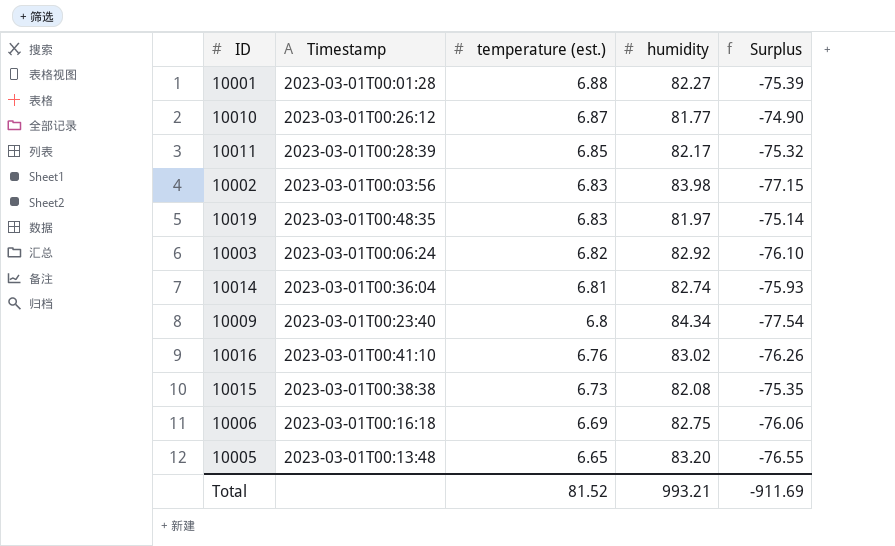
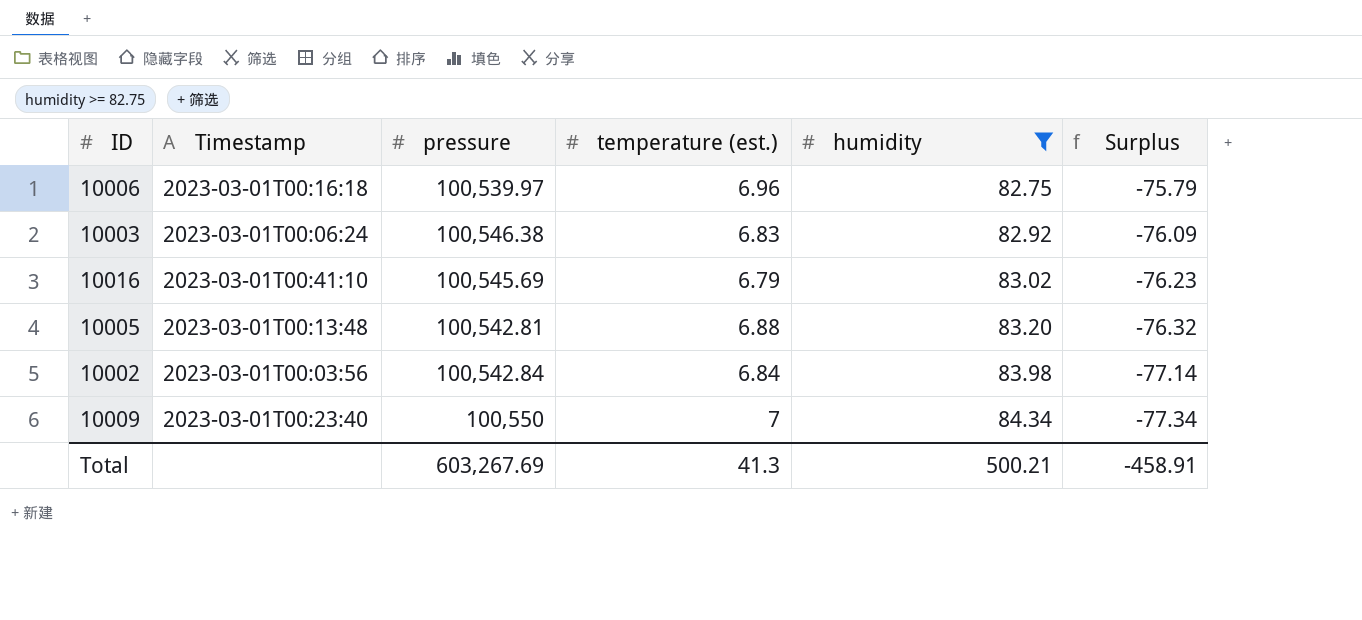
filter: none -> humidity >= 82.75
row order: temperature (est.) descending -> humidity ascending
column pressure | position: none -> 3
10006 | temperature (est.): 6.69 -> 6.96
10006 | Surplus: -76.06 -> -75.79
10003 | temperature (est.): 6.82 -> 6.83
10003 | Surplus: -76.10 -> -76.09
10016 | temperature (est.): 6.76 -> 6.79
10016 | Surplus: -76.26 -> -76.23
10005 | temperature (est.): 6.65 -> 6.88
10005 | Surplus: -76.55 -> -76.32
10002 | temperature (est.): 6.83 -> 6.84
10002 | Surplus: -77.15 -> -77.14
10009 | temperature (est.): 6.8 -> 7
10009 | Surplus: -77.54 -> -77.34
Total | temperature (est.): 81.52 -> 41.3
Total | humidity: 993.21 -> 500.21
Total | Surplus: -911.69 -> -458.91

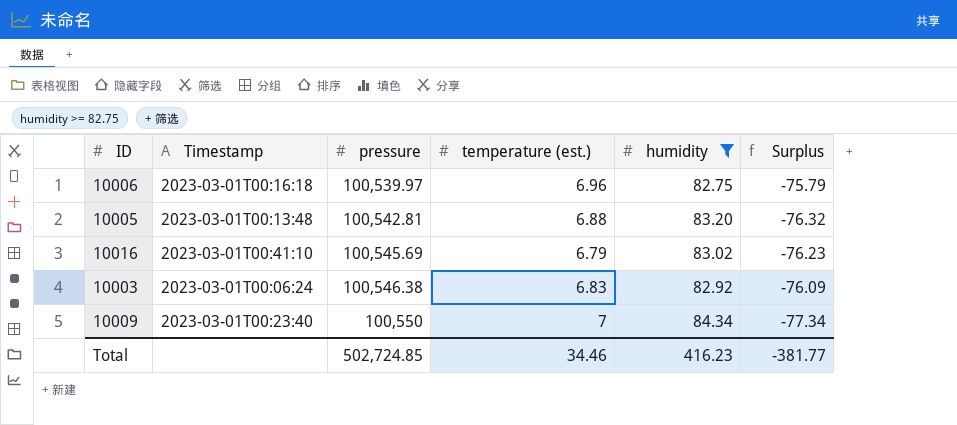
row order: humidity ascending -> pressure ascending
row 10002: 2023-03-01T00:03:56 | 100,542.84 | 6.84 | 83.98 | -77.14 -> none
Total | pressure: 603,267.69 -> 502,724.85
Total | temperature (est.): 41.3 -> 34.46
Total | humidity: 500.21 -> 416.23
Total | Surplus: -458.91 -> -381.77

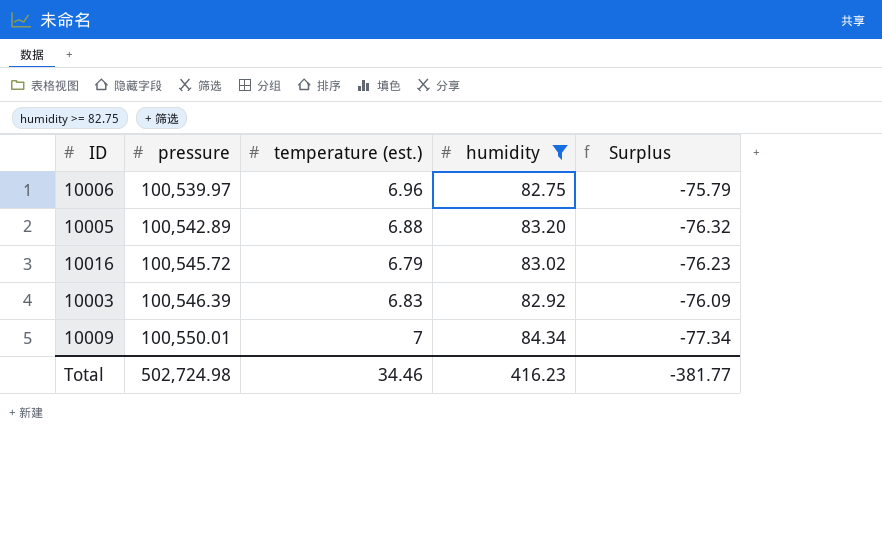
column Timestamp | position: 2 -> none
10005 | pressure: 100,542.81 -> 100,542.89
10016 | pressure: 100,545.69 -> 100,545.72
10003 | pressure: 100,546.38 -> 100,546.39
10009 | pressure: 100,550 -> 100,550.01
Total | pressure: 502,724.85 -> 502,724.98

